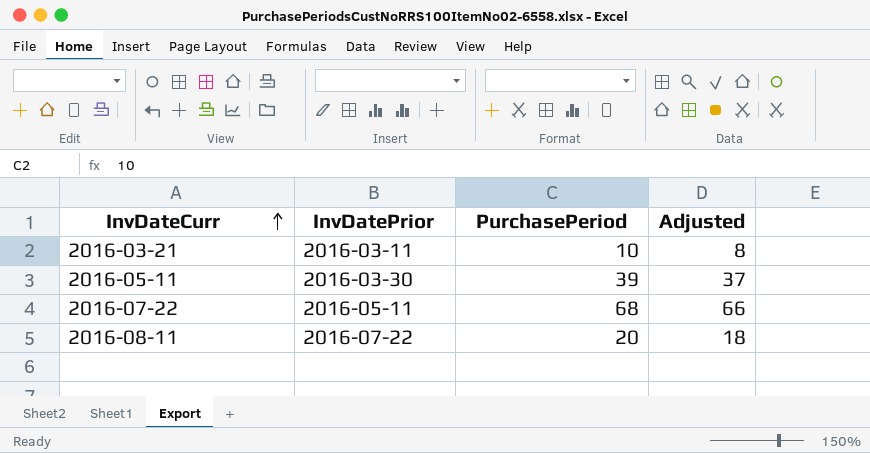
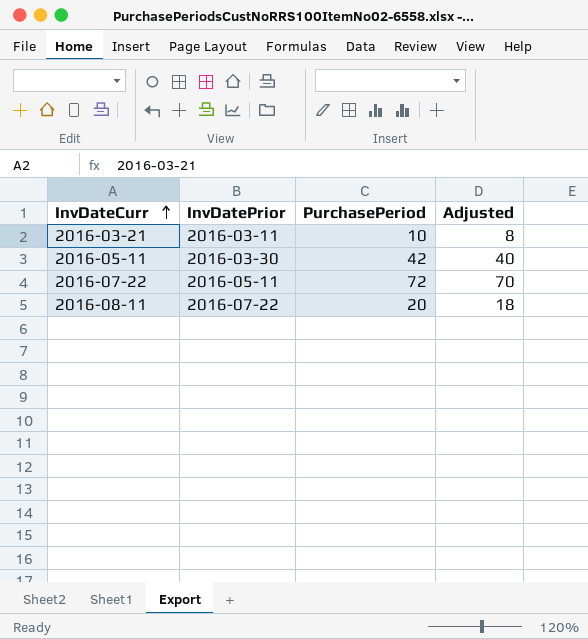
2016-05-11 | PurchasePeriod: 39 -> 42
2016-05-11 | Adjusted: 37 -> 40
2016-07-22 | PurchasePeriod: 68 -> 72
2016-07-22 | Adjusted: 66 -> 70

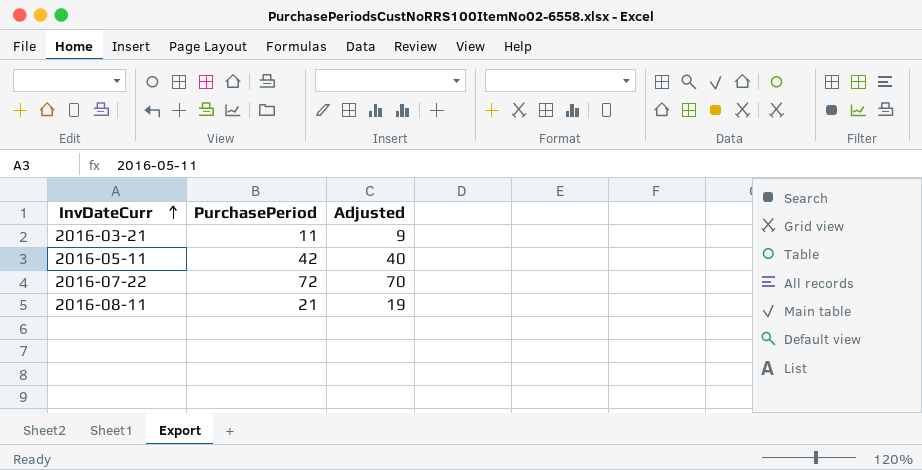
column InvDatePrior | position: 2 -> none
2016-03-21 | PurchasePeriod: 10 -> 11
2016-03-21 | Adjusted: 8 -> 9
2016-08-11 | PurchasePeriod: 20 -> 21
2016-08-11 | Adjusted: 18 -> 19

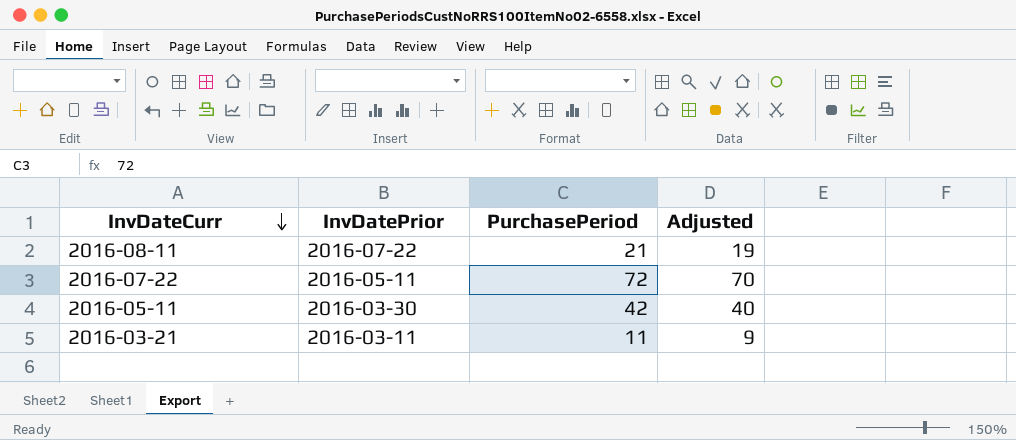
row order: InvDateCurr ascending -> InvDateCurr descending
column InvDatePrior | position: none -> 2

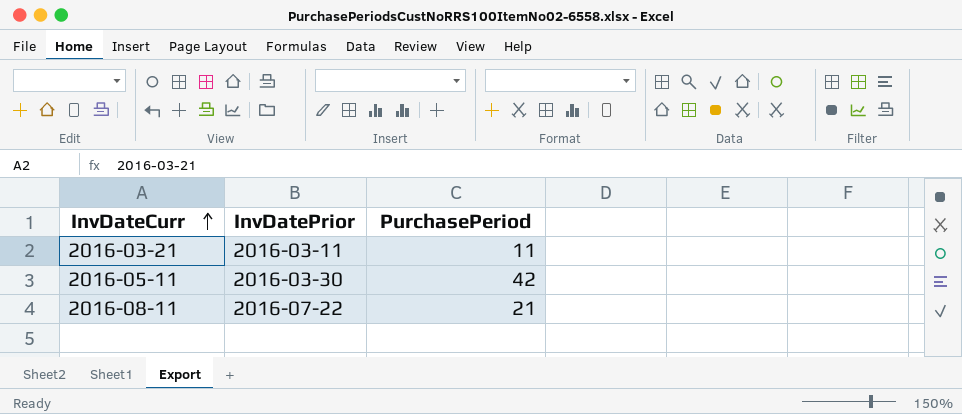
row order: InvDateCurr descending -> InvDateCurr ascending
column Adjusted | formula: [PurchasePeriod] - 2 -> none
row 2016-07-22: 2016-05-11 | 72 | 70 -> none

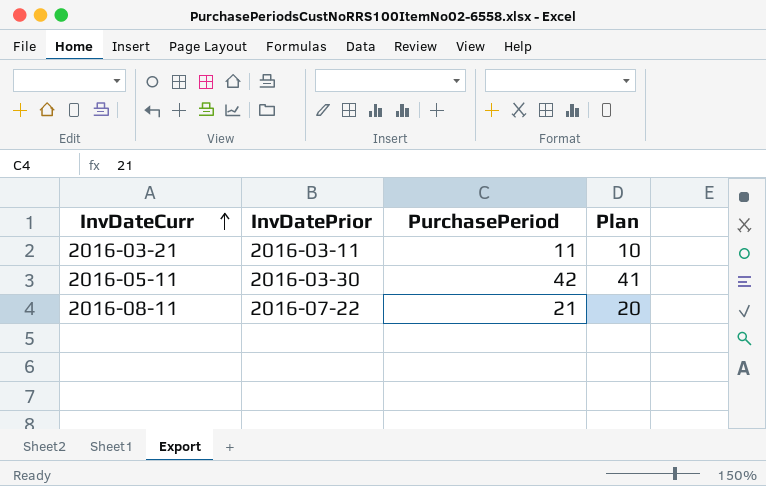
column Plan | formula: none -> [PurchasePeriod] - 1

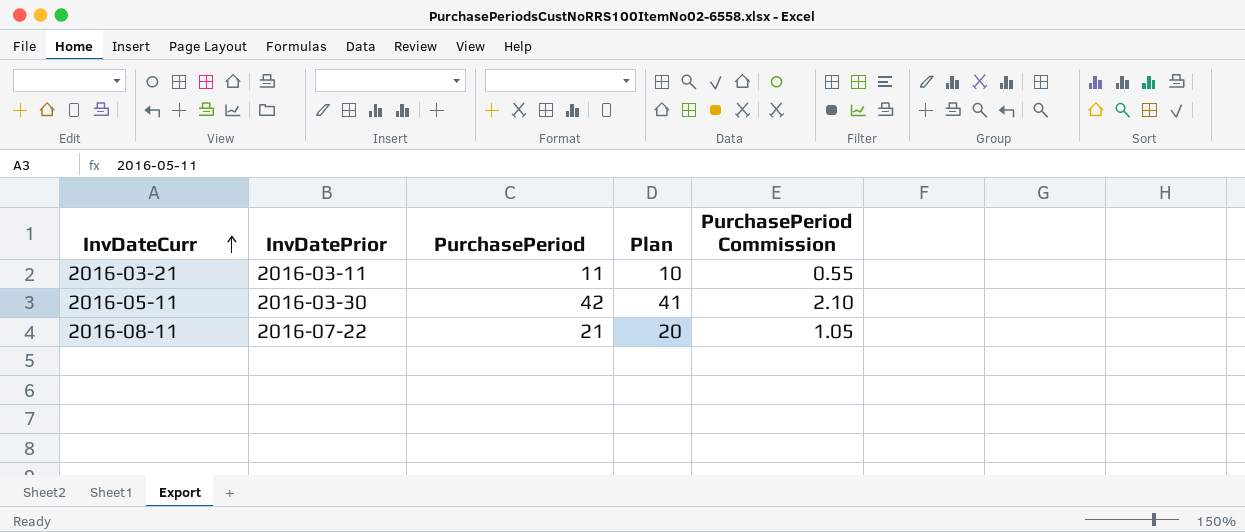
column PurchasePeriod Commission | formula: none -> [PurchasePeriod] * 0.05

